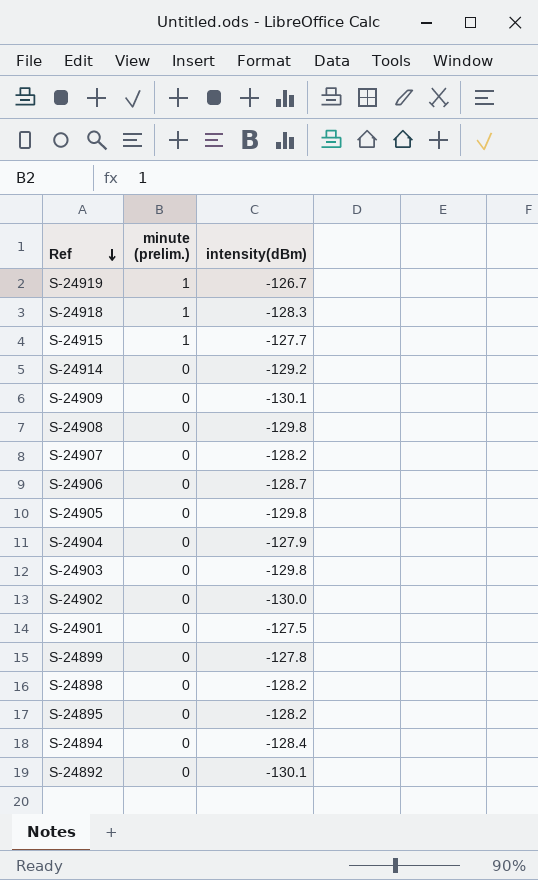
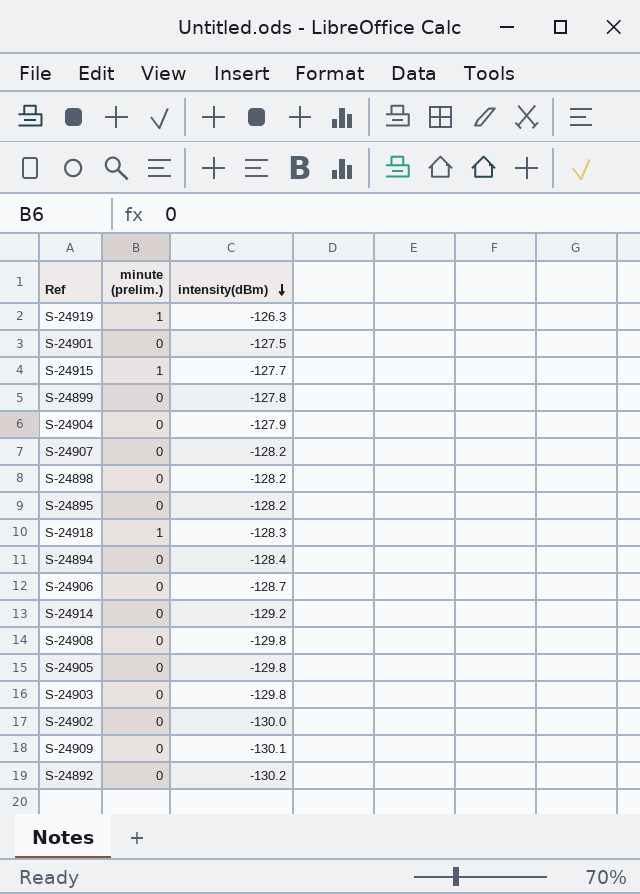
row order: Ref descending -> intensity(dBm) descending
S-24919 | intensity(dBm): -126.7 -> -126.3
S-24892 | intensity(dBm): -130.1 -> -130.2

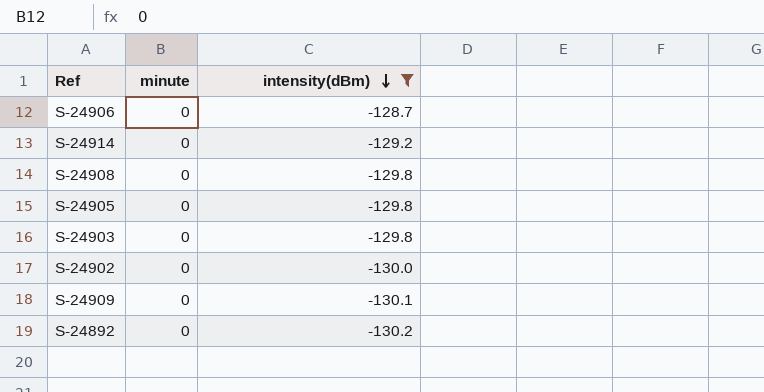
filter: none -> intensity(dBm) <= -128.7
column name: minute (prelim.) -> minute

